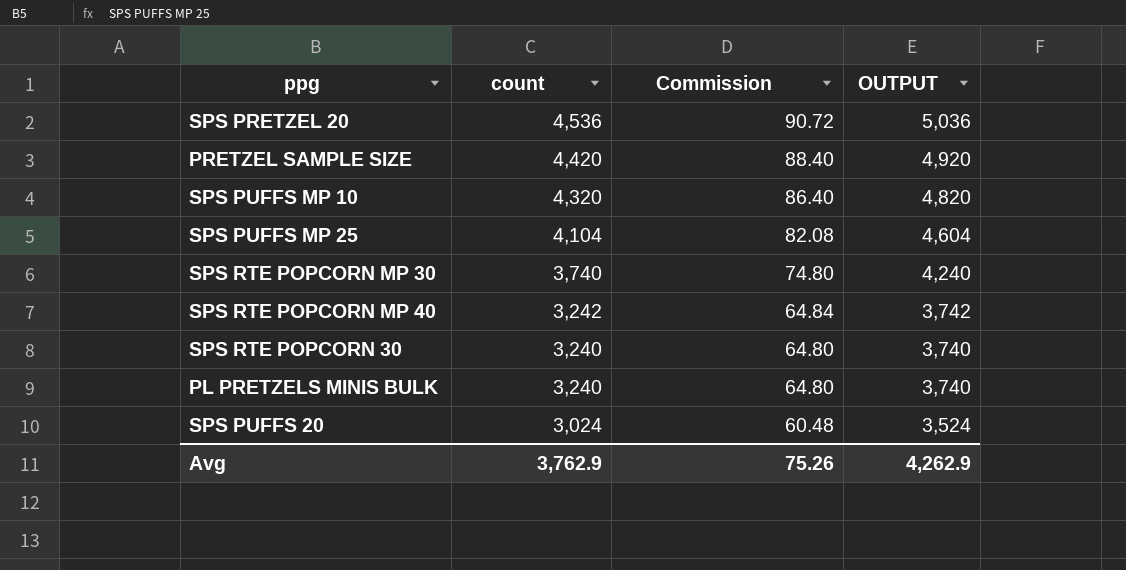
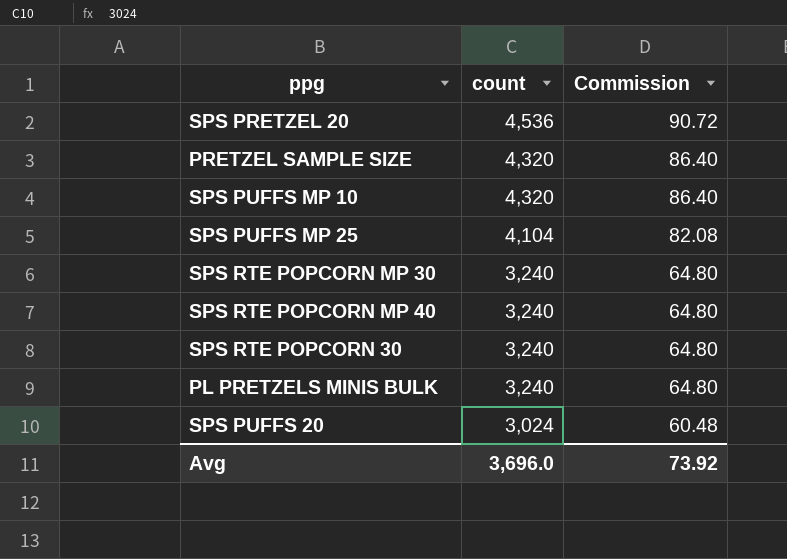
column OUTPUT | formula: [count] + 500 -> none
PRETZEL SAMPLE SIZE | count: 4,420 -> 4,320
PRETZEL SAMPLE SIZE | Commission: 88.40 -> 86.40
SPS RTE POPCORN MP 30 | count: 3,740 -> 3,240
SPS RTE POPCORN MP 30 | Commission: 74.80 -> 64.80
SPS RTE POPCORN MP 40 | count: 3,242 -> 3,240
SPS RTE POPCORN MP 40 | Commission: 64.84 -> 64.80
Avg | count: 3,762.9 -> 3,696.0
Avg | Commission: 75.26 -> 73.92

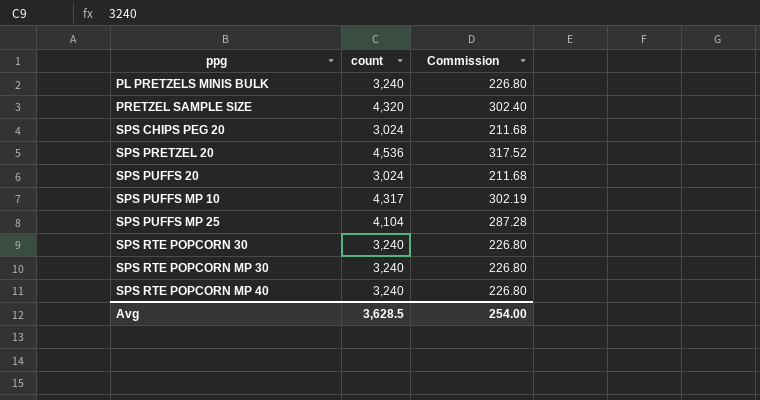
row order: count descending -> ppg ascending
column Commission | formula: [count] * 0.02 -> [count] * 0.07
row SPS CHIPS PEG 20: none -> 3,024 | 211.68
SPS PUFFS MP 10 | count: 4,320 -> 4,317
Avg | count: 3,696.0 -> 3,628.5
Avg | Commission: 73.92 -> 254.00

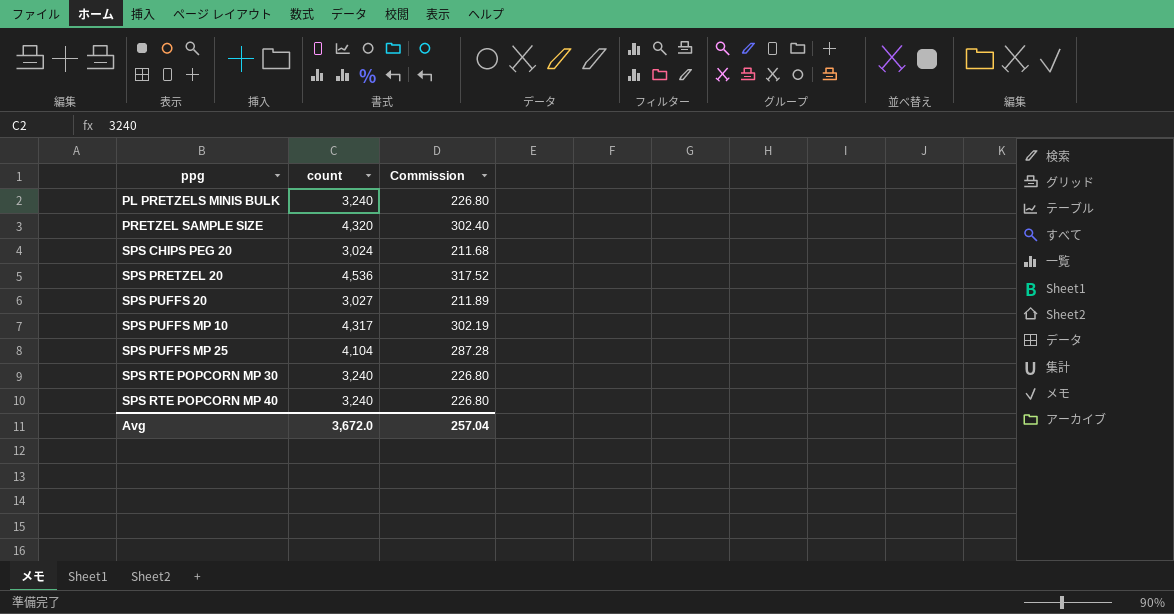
row SPS RTE POPCORN 30: 3,240 | 226.80 -> none
SPS PUFFS 20 | count: 3,024 -> 3,027
SPS PUFFS 20 | Commission: 211.68 -> 211.89
Avg | count: 3,628.5 -> 3,672.0
Avg | Commission: 254.00 -> 257.04

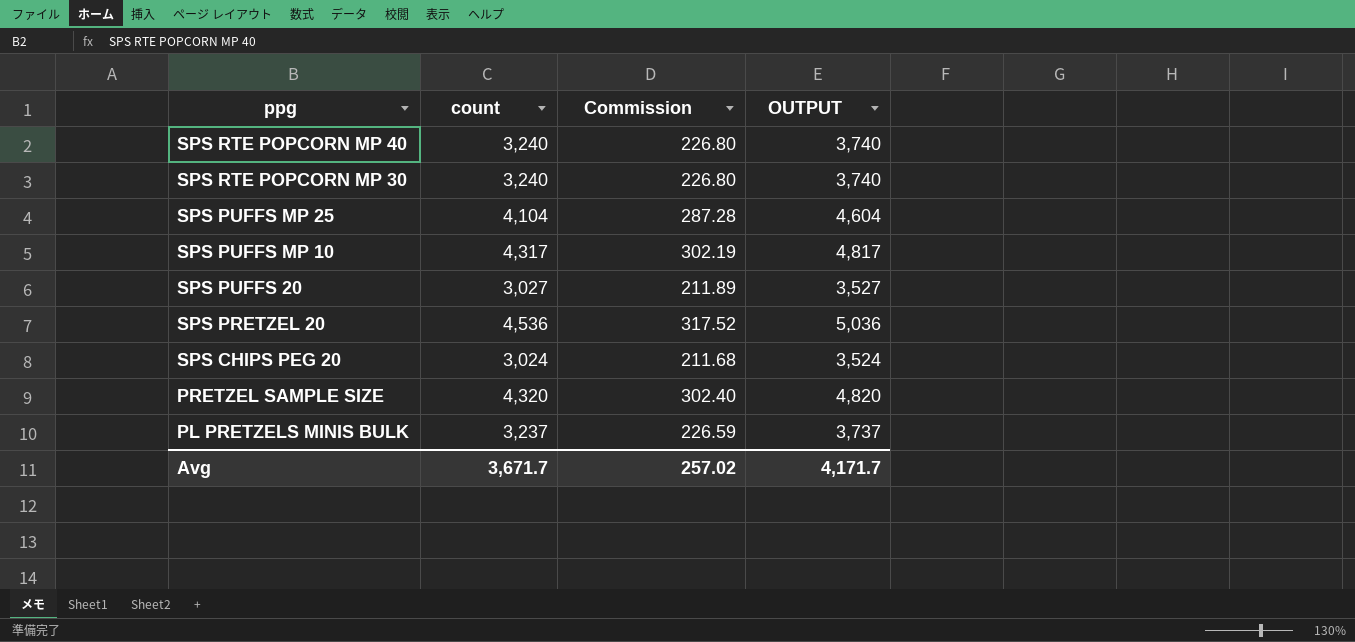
row order: ppg ascending -> ppg descending
column OUTPUT | formula: none -> [count] + 500
PL PRETZELS MINIS BULK | count: 3,240 -> 3,237
PL PRETZELS MINIS BULK | Commission: 226.80 -> 226.59
Avg | count: 3,672.0 -> 3,671.7
Avg | Commission: 257.04 -> 257.02

